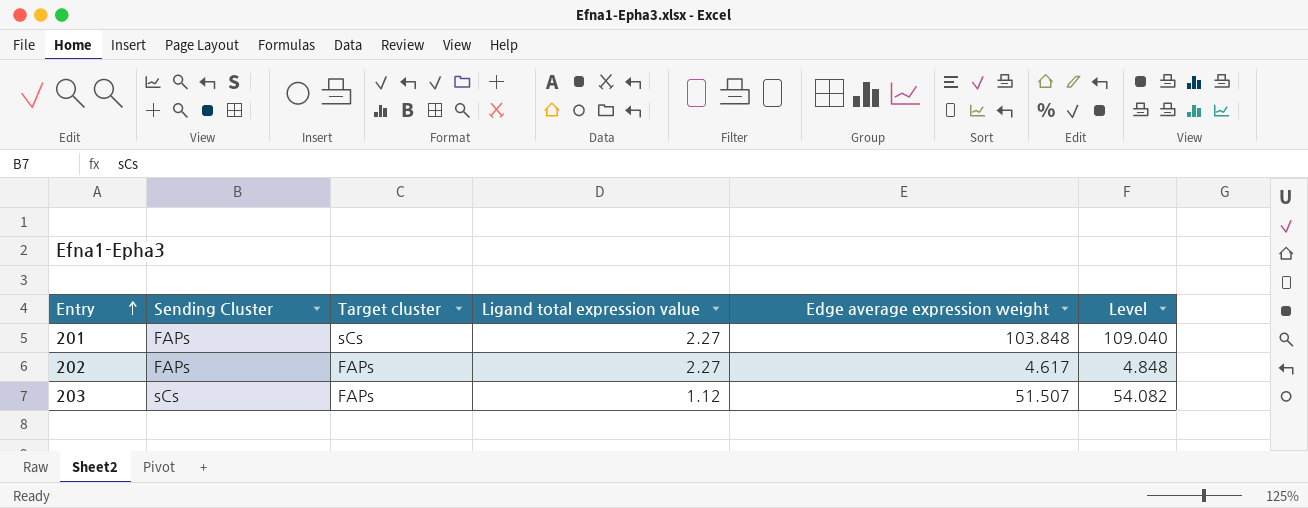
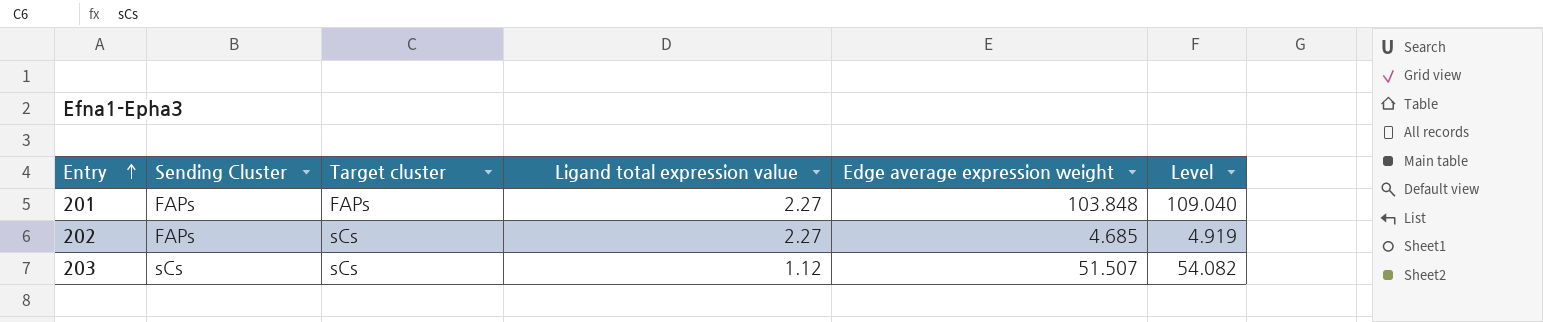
201 | Target cluster: sCs -> FAPs
202 | Target cluster: FAPs -> sCs
202 | Edge average expression weight: 4.617 -> 4.685
202 | Level: 4.848 -> 4.919
203 | Target cluster: FAPs -> sCs

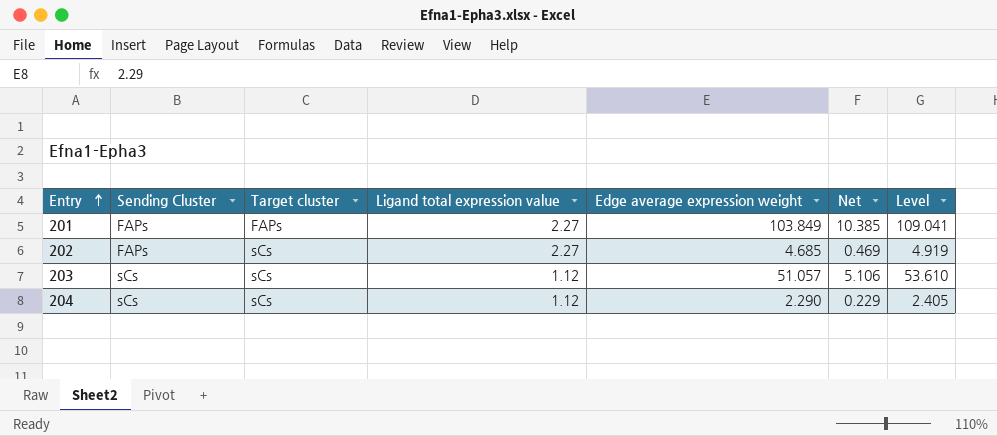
column Net | formula: none -> [Edge average expression weight] * 0.1
201 | Edge average expression weight: 103.848 -> 103.849
201 | Level: 109.040 -> 109.041
203 | Edge average expression weight: 51.507 -> 51.057
203 | Level: 54.082 -> 53.610
row 204: none -> sCs | sCs | 1.12 | 2.290 | 0.229 | 2.405

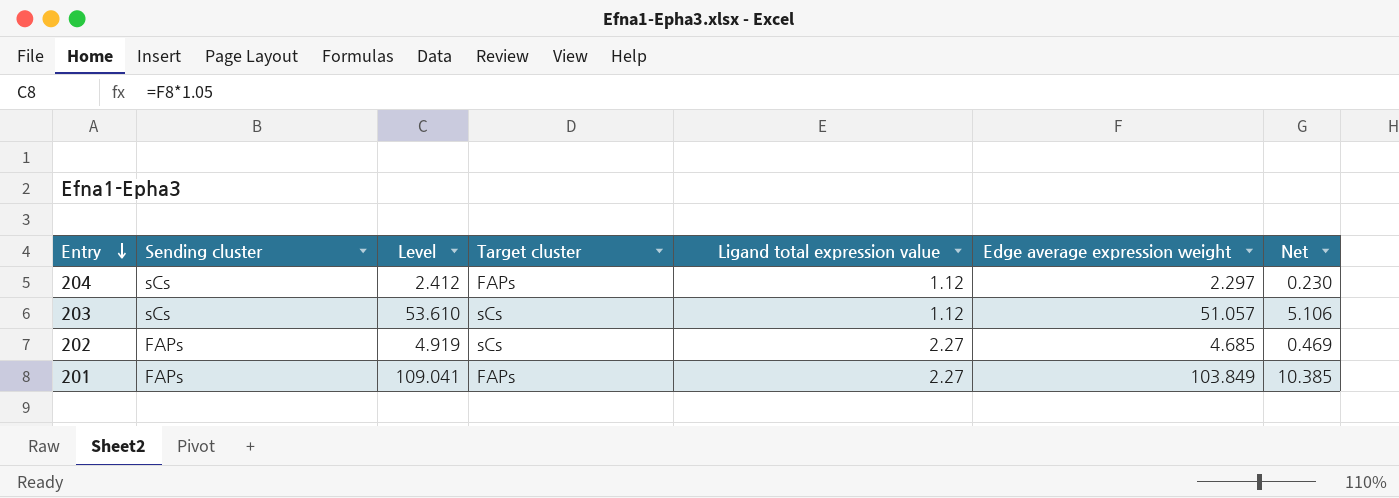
row order: Entry ascending -> Entry descending
column name: Sending Cluster -> Sending cluster
column Level | position: 7 -> 3
204 | Level: 2.405 -> 2.412
204 | Target cluster: sCs -> FAPs
204 | Edge average expression weight: 2.290 -> 2.297
204 | Net: 0.229 -> 0.230

